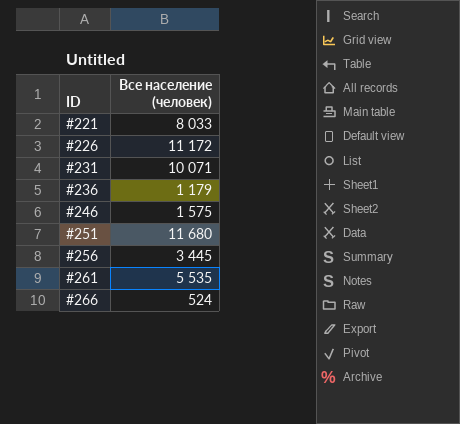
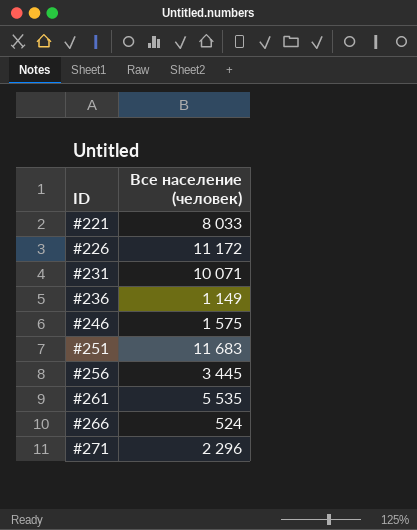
#236 | Все население (человек): 1 179 -> 1 149
#251 | Все население (человек): 11 680 -> 11 683
row #271: none -> 2 296

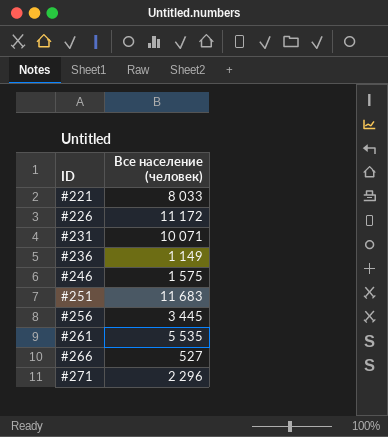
#266 | Все население (человек): 524 -> 527

